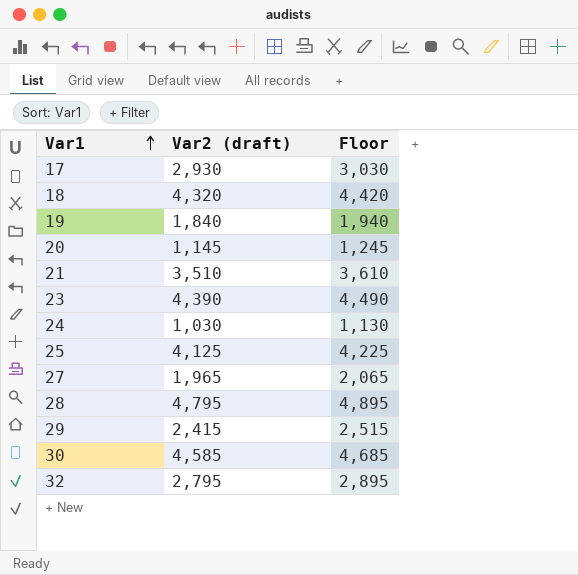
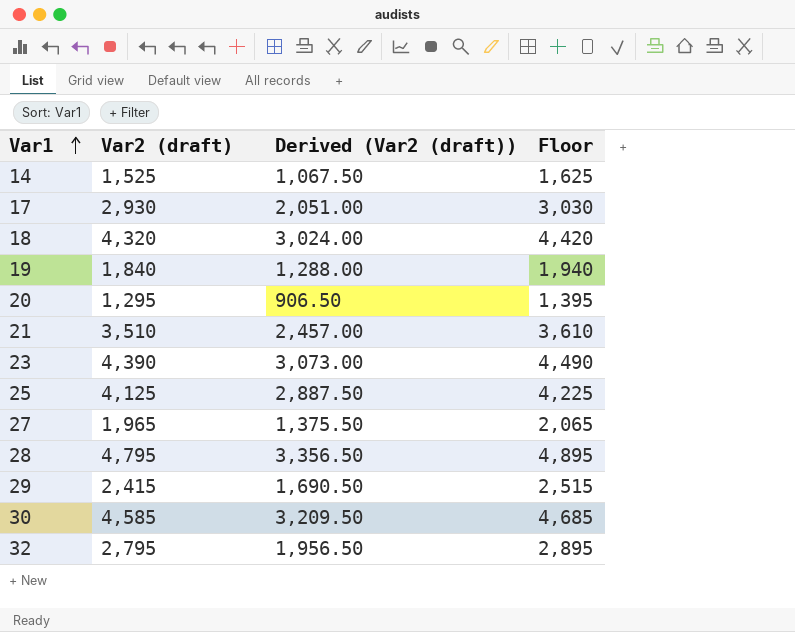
column Derived (Var2 (draft)) | formula: none -> [Var2 (draft)] * 0.7
row 24: 1,030 | 1,130 -> none
row 14: none -> 1,525 | 1,067.50 | 1,625
20 | Var2 (draft): 1,145 -> 1,295
20 | Floor: 1,245 -> 1,395

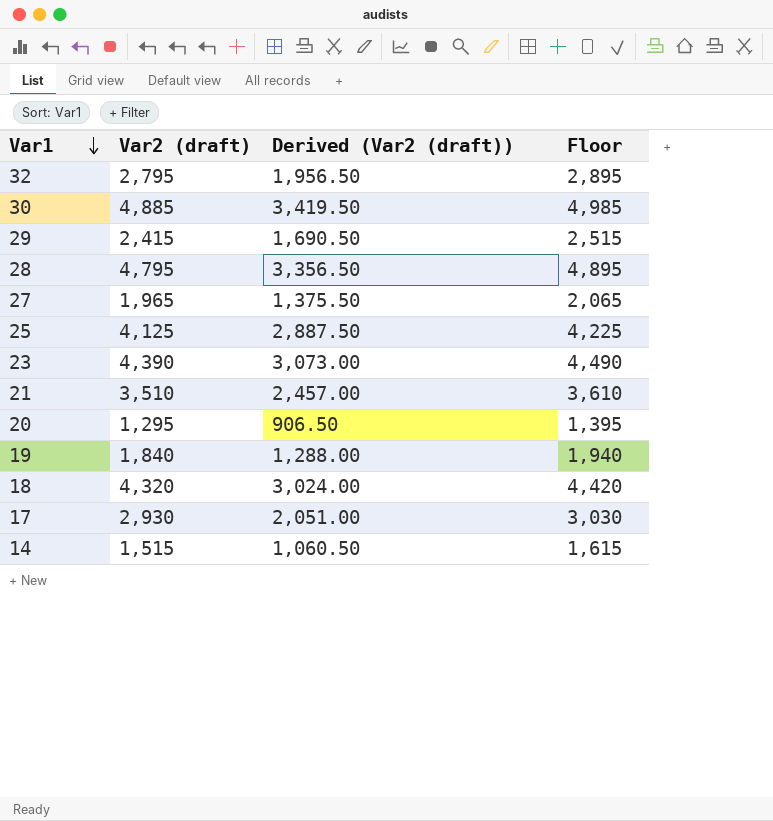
row order: Var1 ascending -> Var1 descending
30 | Var2 (draft): 4,585 -> 4,885
30 | Derived (Var2 (draft)): 3,209.50 -> 3,419.50
30 | Floor: 4,685 -> 4,985
14 | Var2 (draft): 1,525 -> 1,515
14 | Derived (Var2 (draft)): 1,067.50 -> 1,060.50
14 | Floor: 1,625 -> 1,615

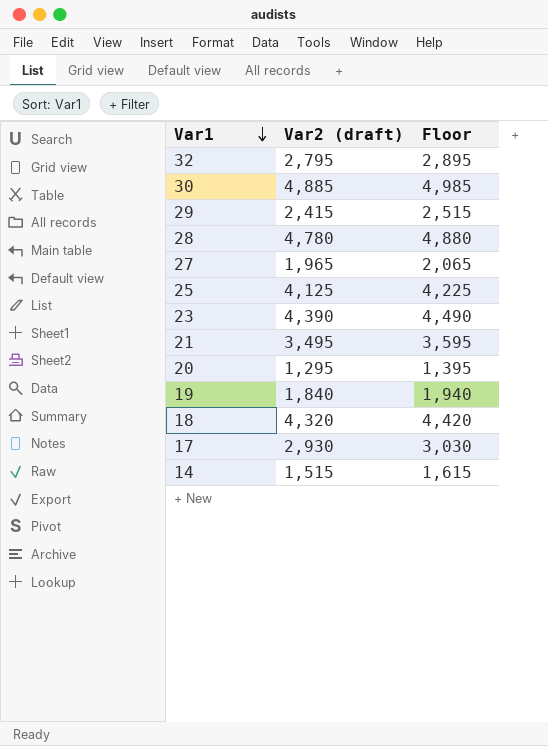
column Derived (Var2 (draft)) | formula: [Var2 (draft)] * 0.7 -> none
28 | Var2 (draft): 4,795 -> 4,780
28 | Floor: 4,895 -> 4,880
21 | Var2 (draft): 3,510 -> 3,495
21 | Floor: 3,610 -> 3,595

